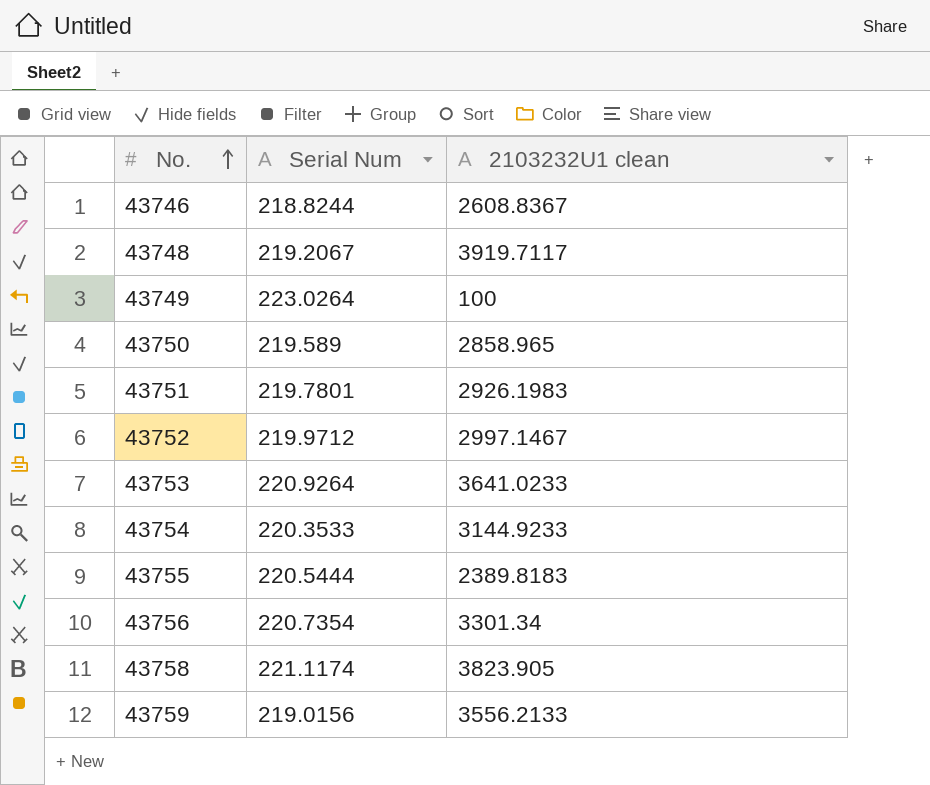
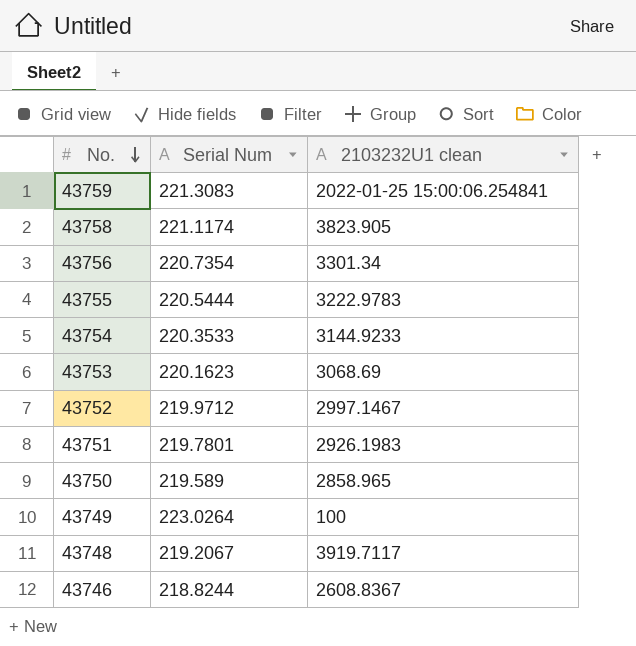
row order: No. ascending -> No. descending
43759 | Serial Num: 219.0156 -> 221.3083
43759 | 2103232U1 clean: 3556.2133 -> 2022-01-25 15:00:06.254841
43755 | 2103232U1 clean: 2389.8183 -> 3222.9783
43753 | Serial Num: 220.9264 -> 220.1623
43753 | 2103232U1 clean: 3641.0233 -> 3068.69

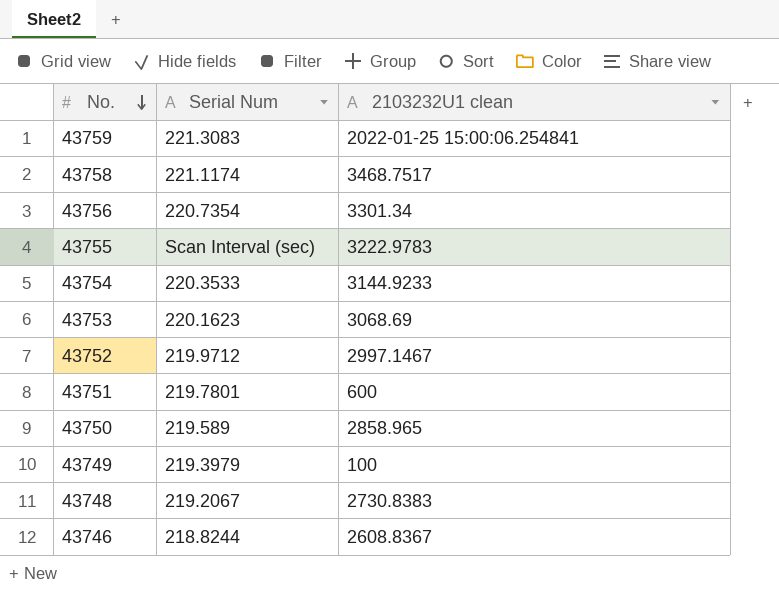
43758 | 2103232U1 clean: 3823.905 -> 3468.7517
43755 | Serial Num: 220.5444 -> Scan Interval (sec)
43751 | 2103232U1 clean: 2926.1983 -> 600
43749 | Serial Num: 223.0264 -> 219.3979
43748 | 2103232U1 clean: 3919.7117 -> 2730.8383

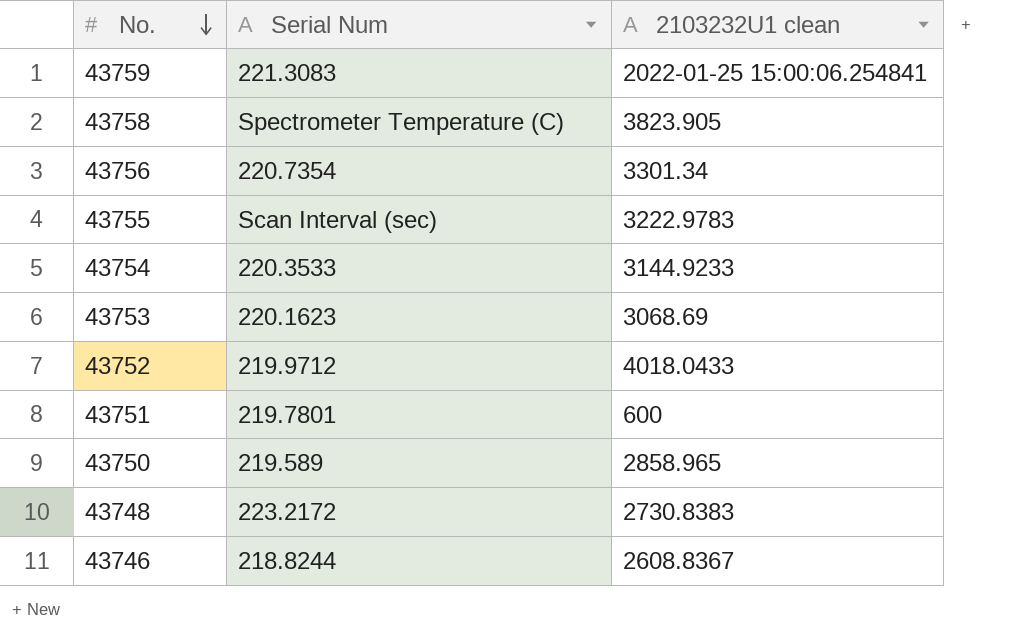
row 43749: 219.3979 | 100 -> none
43758 | Serial Num: 221.1174 -> Spectrometer Temperature (C)
43758 | 2103232U1 clean: 3468.7517 -> 3823.905
43752 | 2103232U1 clean: 2997.1467 -> 4018.0433
43748 | Serial Num: 219.2067 -> 223.2172

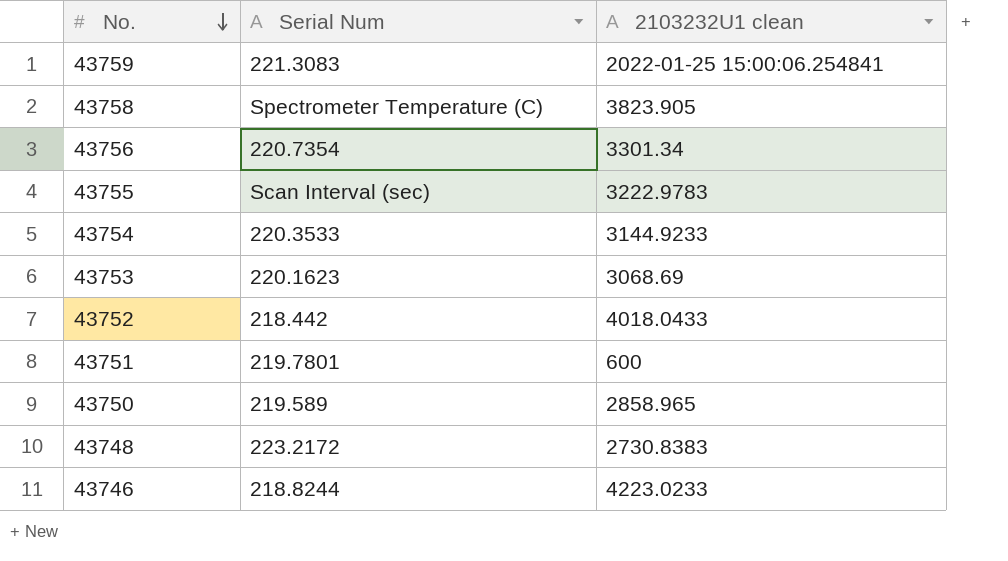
43752 | Serial Num: 219.9712 -> 218.442
43746 | 2103232U1 clean: 2608.8367 -> 4223.0233

